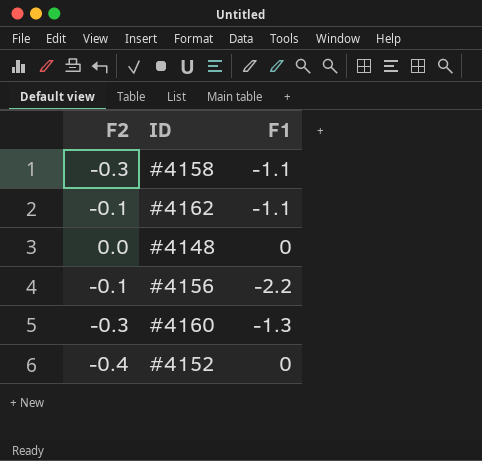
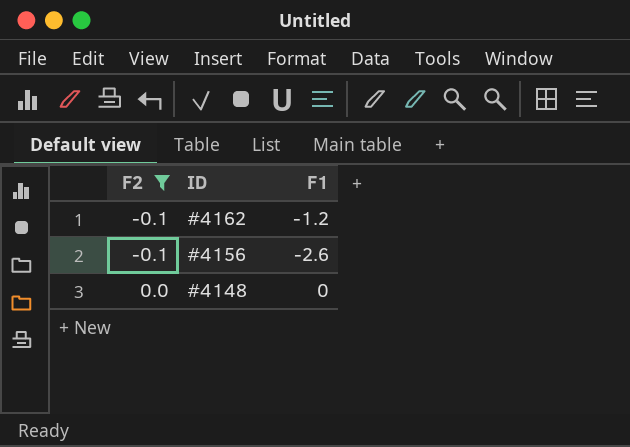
filter: none -> F2 >= -0.1
row order: none -> F2 ascending
#4162 | F1: -1.1 -> -1.2
#4156 | F1: -2.2 -> -2.6

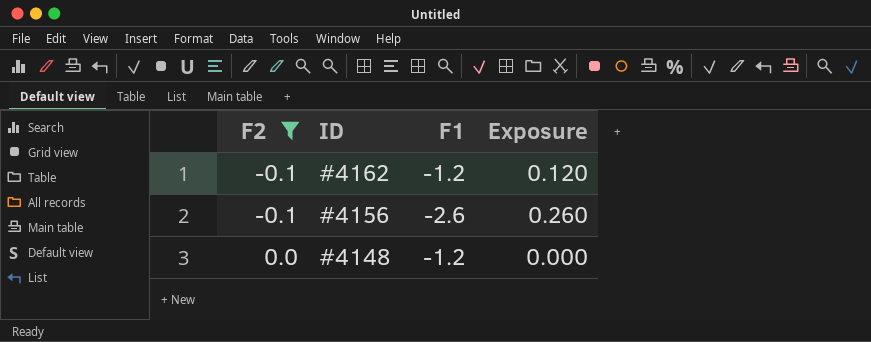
column Exposure | formula: none -> [F2] * [F1]
#4148 | F1: 0 -> -1.2

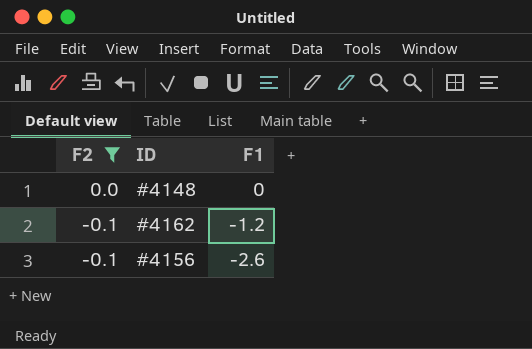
row order: F2 ascending -> F2 descending
column Exposure | formula: [F2] * [F1] -> none
#4148 | F1: -1.2 -> 0

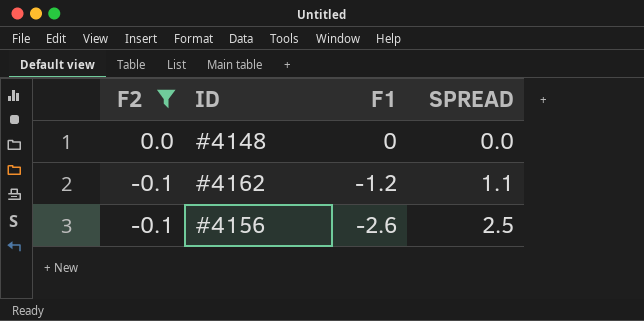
column SPREAD | formula: none -> [F2] - [F1]

